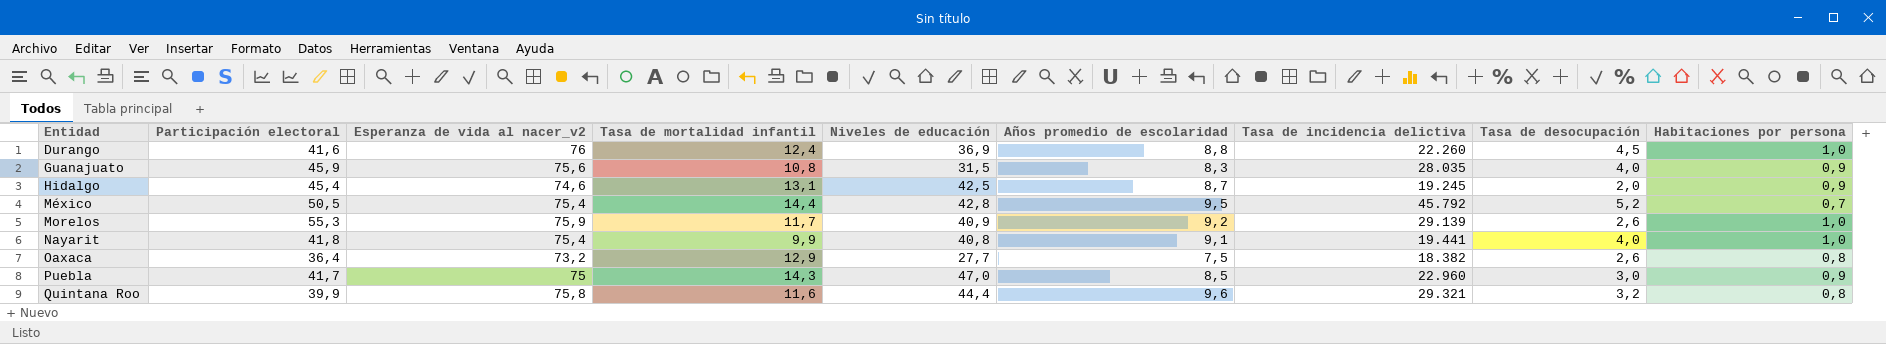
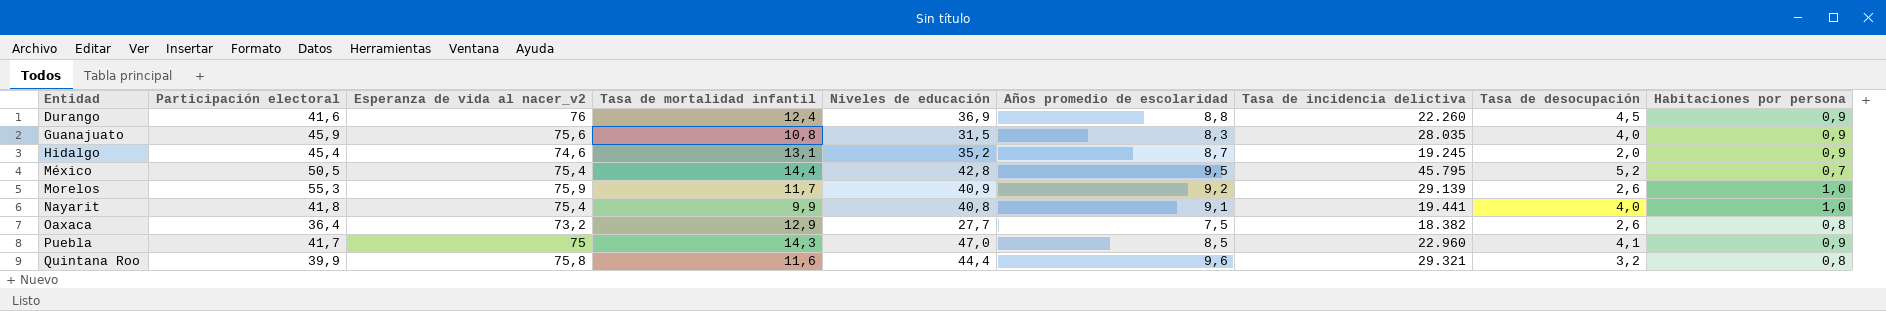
Durango | Habitaciones por persona: 1,0 -> 0,9
Hidalgo | Niveles de educación: 42,5 -> 35,2
México | Tasa de incidencia delictiva: 45.792 -> 45.795
Puebla | Tasa de desocupación: 3,0 -> 4,1

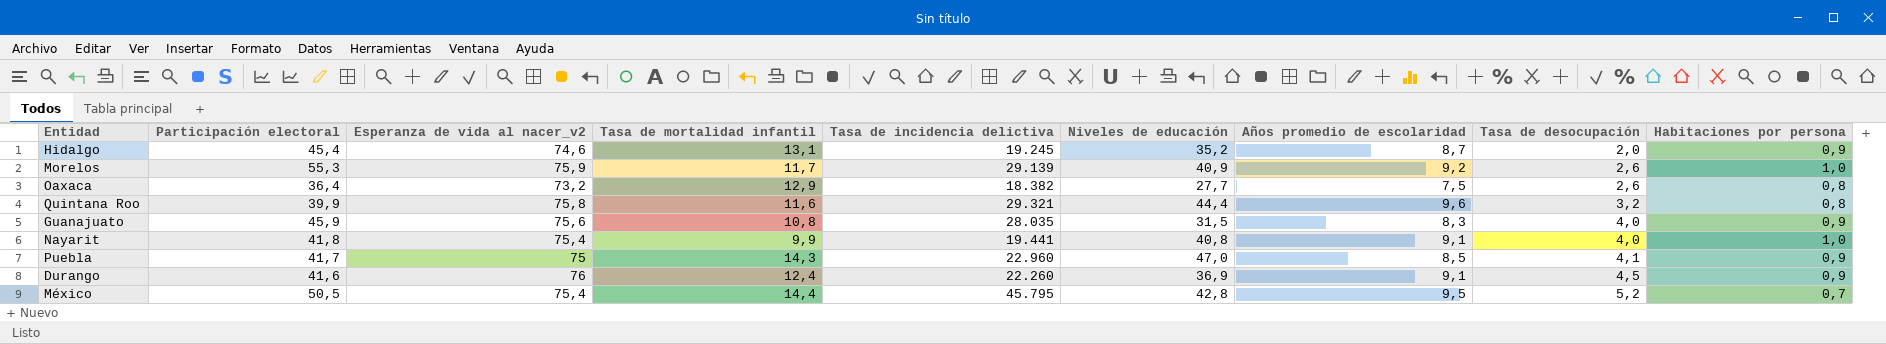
row order: Entidad ascending -> Tasa de desocupación ascending
column Tasa de incidencia delictiva | position: 7 -> 5
Durango | Años promedio de escolaridad: 8,8 -> 9,1

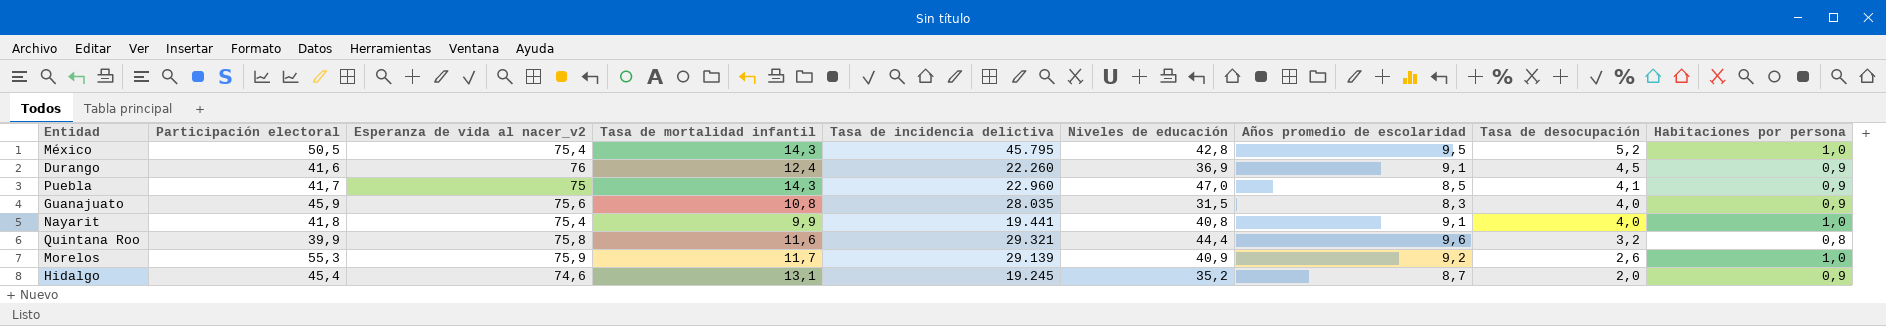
row order: Tasa de desocupación ascending -> Tasa de desocupación descending
row Oaxaca: 36,4 | 73,2 | 12,9 | 18.382 | 27,7 | 7,5 | 2,6 | 0,8 -> none
México | Tasa de mortalidad infantil: 14,4 -> 14,3
México | Habitaciones por persona: 0,7 -> 1,0

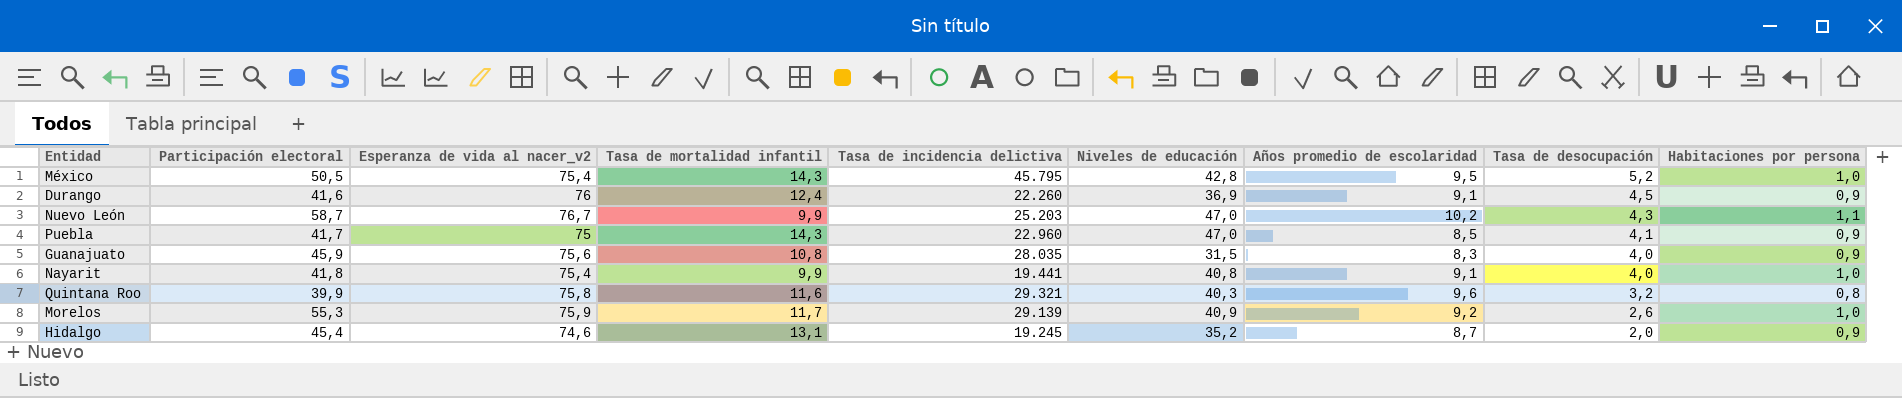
row Nuevo León: none -> 58,7 | 76,7 | 9,9 | 25.203 | 47,0 | 10,2 | 4,3 | 1,1
Quintana Roo | Niveles de educación: 44,4 -> 40,3

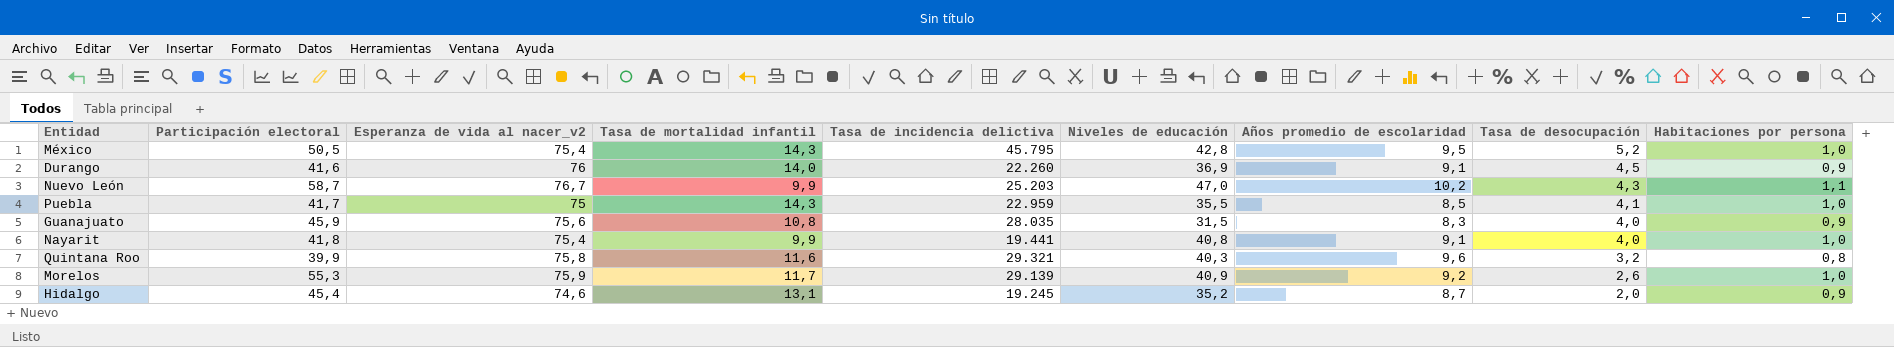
Durango | Tasa de mortalidad infantil: 12,4 -> 14,0
Puebla | Tasa de incidencia delictiva: 22.960 -> 22.959
Puebla | Niveles de educación: 47,0 -> 35,5
Puebla | Habitaciones por persona: 0,9 -> 1,0

